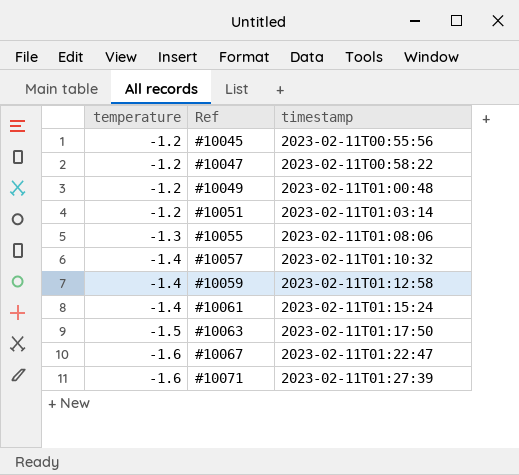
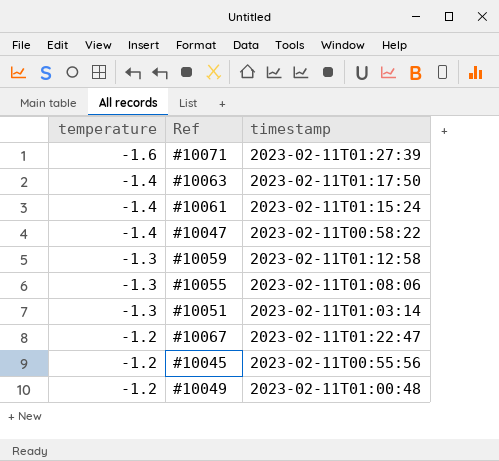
row order: temperature descending -> temperature ascending
row #10057: -1.4 | 2023-02-11T01:10:32 -> none
#10063 | temperature: -1.5 -> -1.4
#10047 | temperature: -1.2 -> -1.4
#10059 | temperature: -1.4 -> -1.3
#10051 | temperature: -1.2 -> -1.3
#10067 | temperature: -1.6 -> -1.2

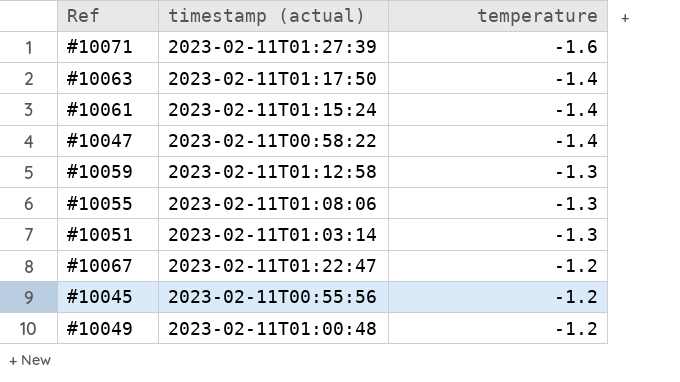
column name: timestamp -> timestamp (actual)
column temperature | position: 1 -> 3

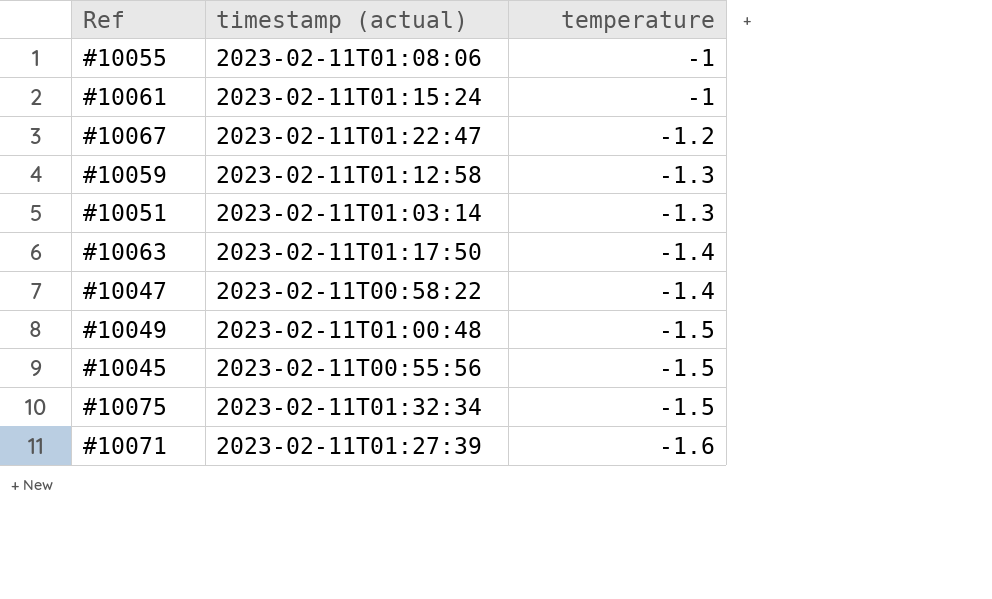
row order: temperature ascending -> temperature descending
#10055 | temperature: -1.3 -> -1
#10061 | temperature: -1.4 -> -1
#10049 | temperature: -1.2 -> -1.5
#10045 | temperature: -1.2 -> -1.5
row #10075: none -> 2023-02-11T01:32:34 | -1.5

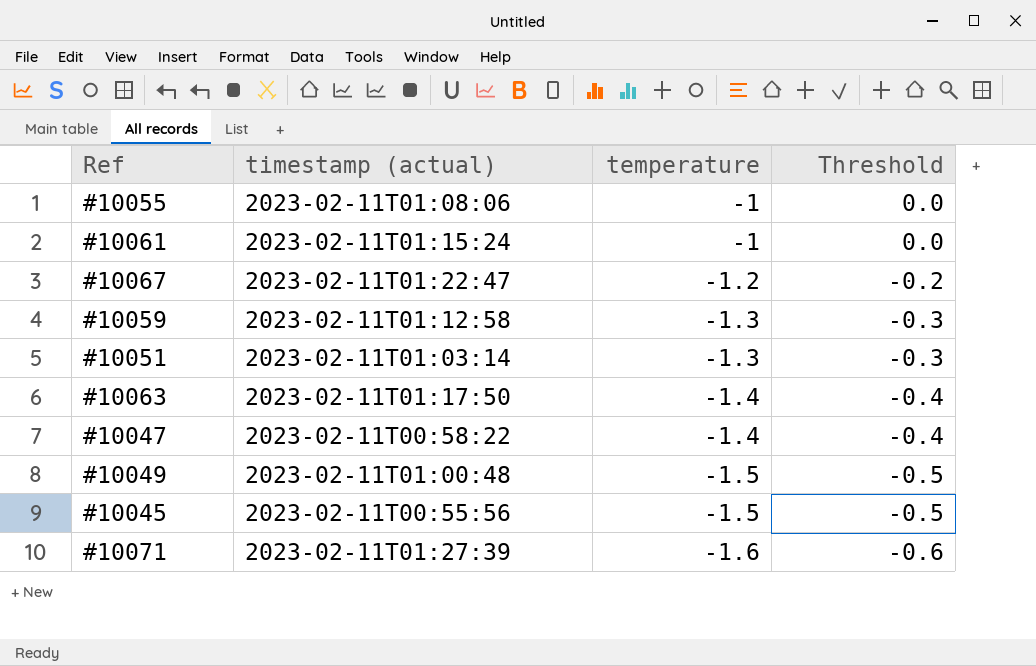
column Threshold | formula: none -> [temperature] + 1
row #10075: 2023-02-11T01:32:34 | -1.5 -> none

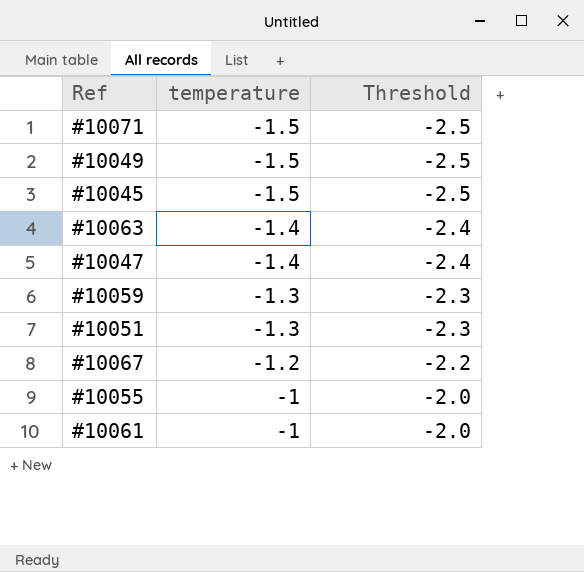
row order: temperature descending -> temperature ascending
column timestamp (actual) | position: 2 -> none
column Threshold | formula: [temperature] + 1 -> [temperature] - 1
#10071 | temperature: -1.6 -> -1.5

